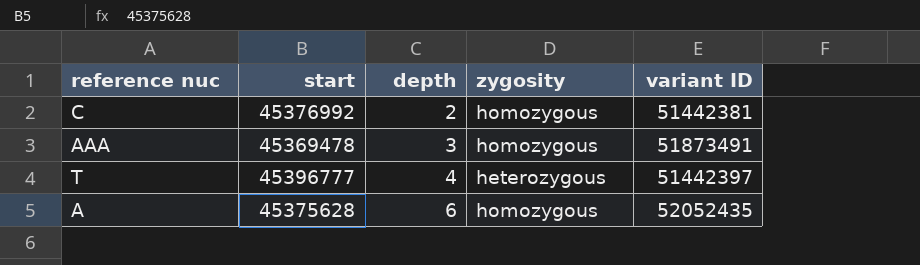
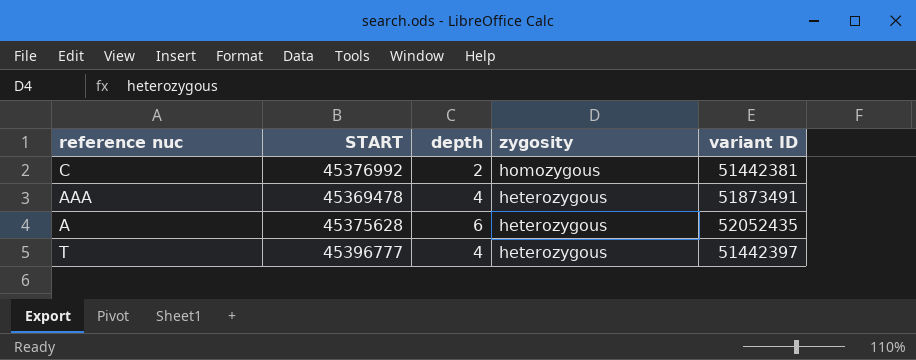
row order: depth ascending -> zygosity descending
column name: start -> START
AAA | depth: 3 -> 4
AAA | zygosity: homozygous -> heterozygous
A | zygosity: homozygous -> heterozygous

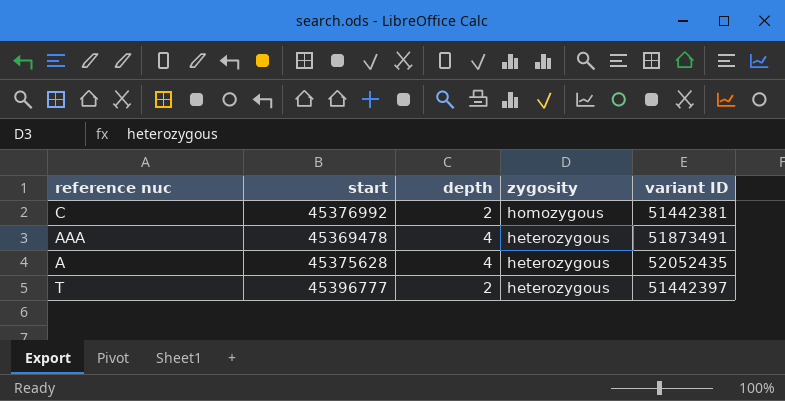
column name: START -> start
A | depth: 6 -> 4
T | depth: 4 -> 2

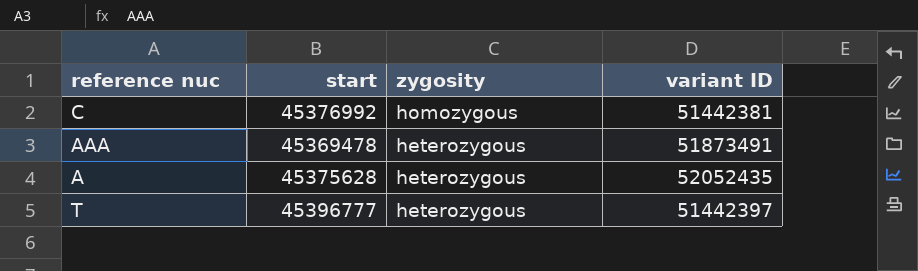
column depth | position: 3 -> none

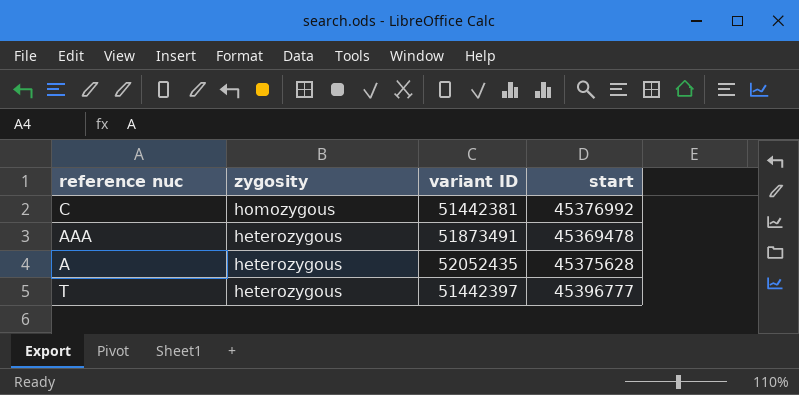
column start | position: 2 -> 4

